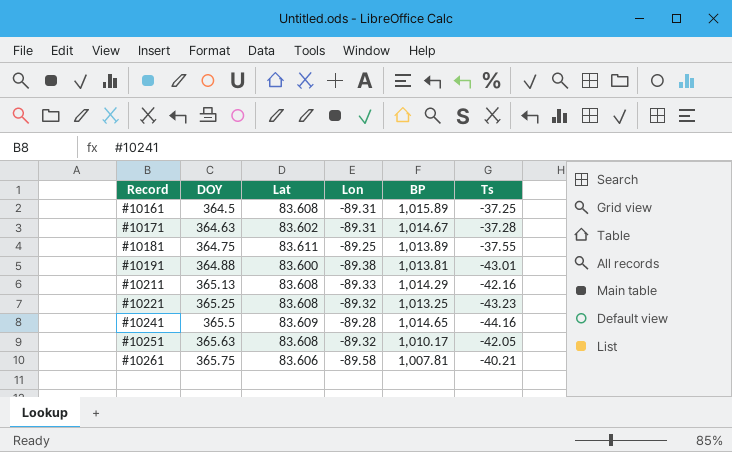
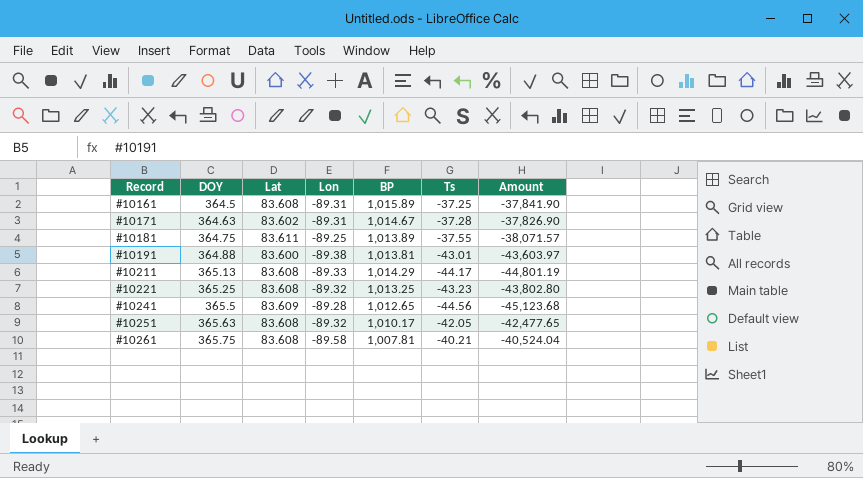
column Amount | formula: none -> [BP] * [Ts]
#10211 | Ts: -42.16 -> -44.17
#10241 | BP: 1,014.65 -> 1,012.65
#10241 | Ts: -44.16 -> -44.56
#10261 | Lat: 83.606 -> 83.608

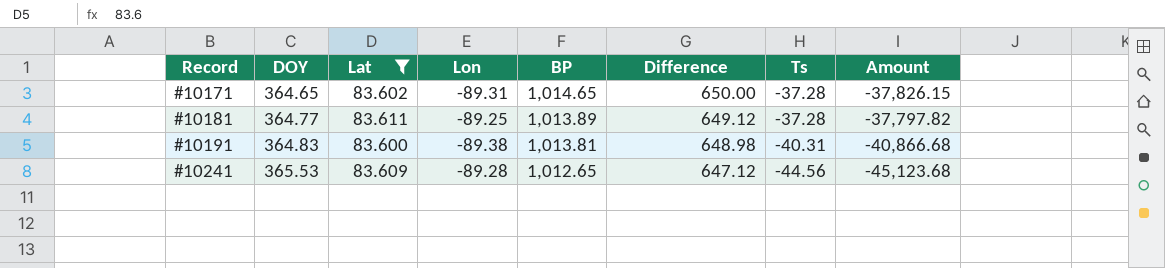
filter: none -> Lat != 83.608
column Difference | formula: none -> [BP] - [DOY]
#10171 | DOY: 364.63 -> 364.65
#10171 | BP: 1,014.67 -> 1,014.65
#10171 | Amount: -37,826.90 -> -37,826.15
#10181 | DOY: 364.75 -> 364.77
#10181 | Ts: -37.55 -> -37.28
#10181 | Amount: -38,071.57 -> -37,797.82
#10191 | DOY: 364.88 -> 364.83
#10191 | Ts: -43.01 -> -40.31
#10191 | Amount: -43,603.97 -> -40,866.68
#10241 | DOY: 365.5 -> 365.53

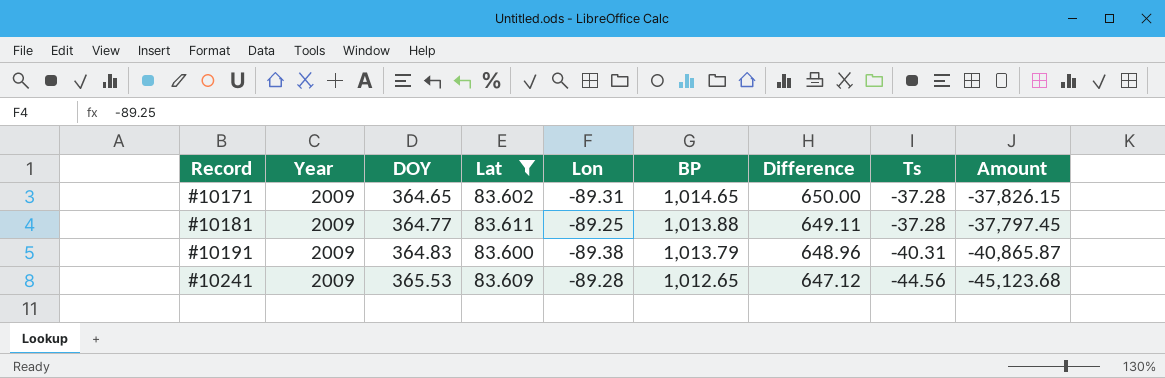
column Year | position: none -> 2
#10181 | BP: 1,013.89 -> 1,013.88
#10181 | Difference: 649.12 -> 649.11
#10181 | Amount: -37,797.82 -> -37,797.45
#10191 | BP: 1,013.81 -> 1,013.79
#10191 | Difference: 648.98 -> 648.96
#10191 | Amount: -40,866.68 -> -40,865.87

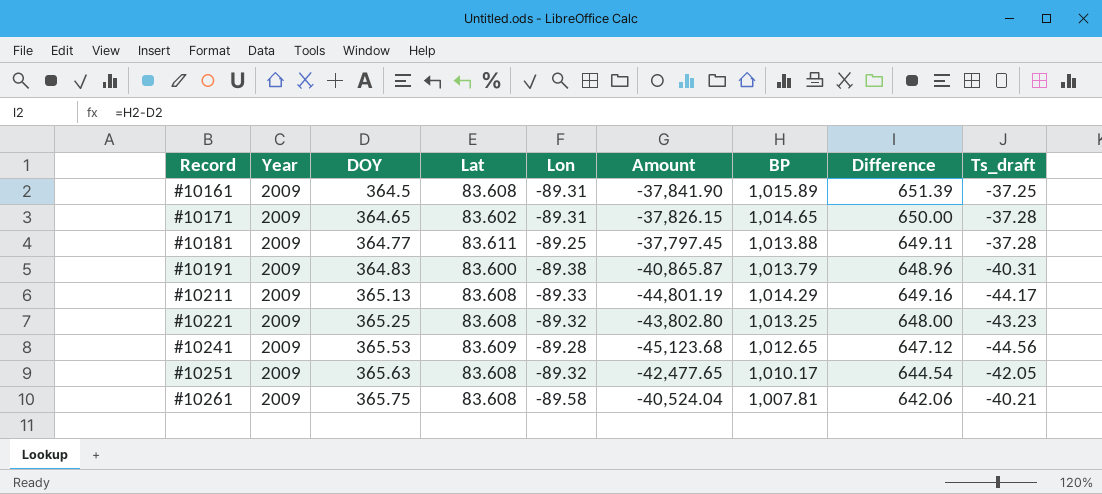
filter: Lat != 83.608 -> none
column Amount | position: 9 -> 6
column name: Ts -> Ts_draft

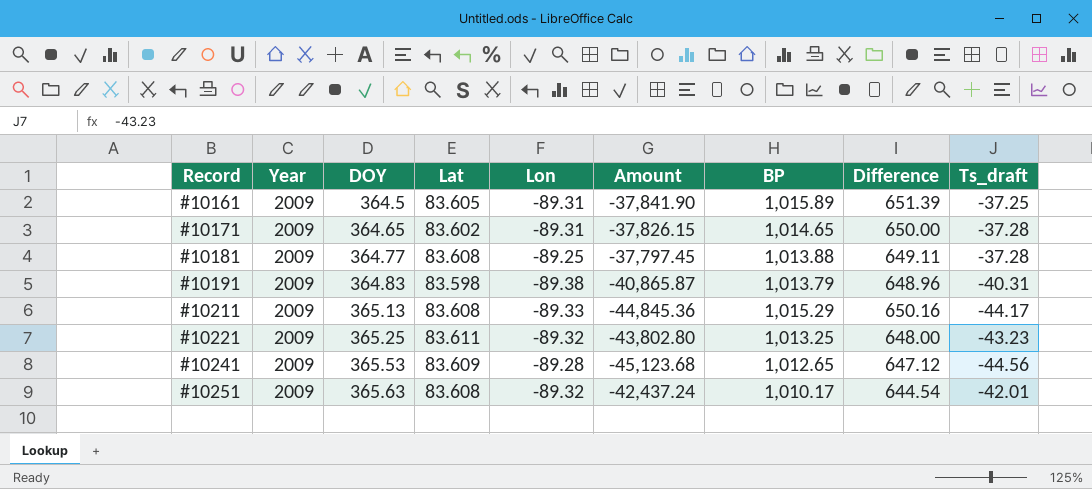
row #10261: 2009 | 365.75 | 83.608 | -89.58 | -40,524.04 | 1,007.81 | 642.06 | -40.21 -> none
#10161 | Lat: 83.608 -> 83.605
#10181 | Lat: 83.611 -> 83.608
#10191 | Lat: 83.600 -> 83.598
#10211 | Amount: -44,801.19 -> -44,845.36
#10211 | BP: 1,014.29 -> 1,015.29
#10211 | Difference: 649.16 -> 650.16
#10221 | Lat: 83.608 -> 83.611
#10251 | Amount: -42,477.65 -> -42,437.24
#10251 | Ts_draft: -42.05 -> -42.01

